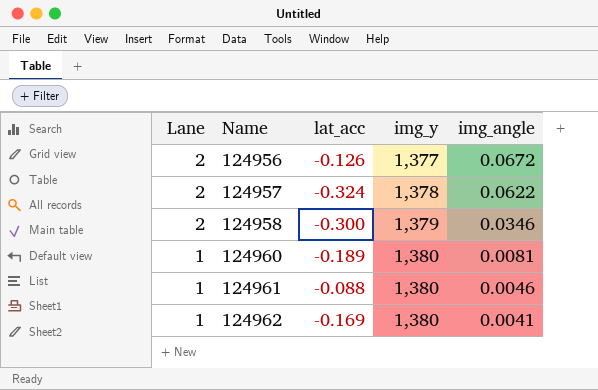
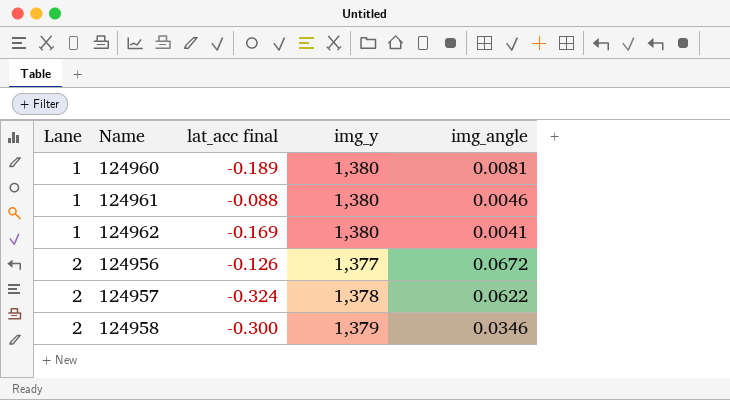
row order: Lane descending -> Lane ascending
column name: lat_acc -> lat_acc final

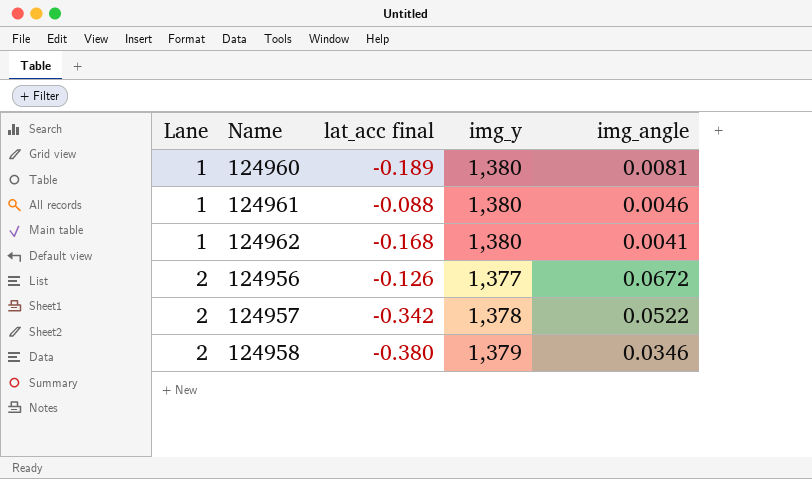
124962 | lat_acc final: -0.169 -> -0.168
124957 | lat_acc final: -0.324 -> -0.342
124957 | img_angle: 0.0622 -> 0.0522
124958 | lat_acc final: -0.300 -> -0.380

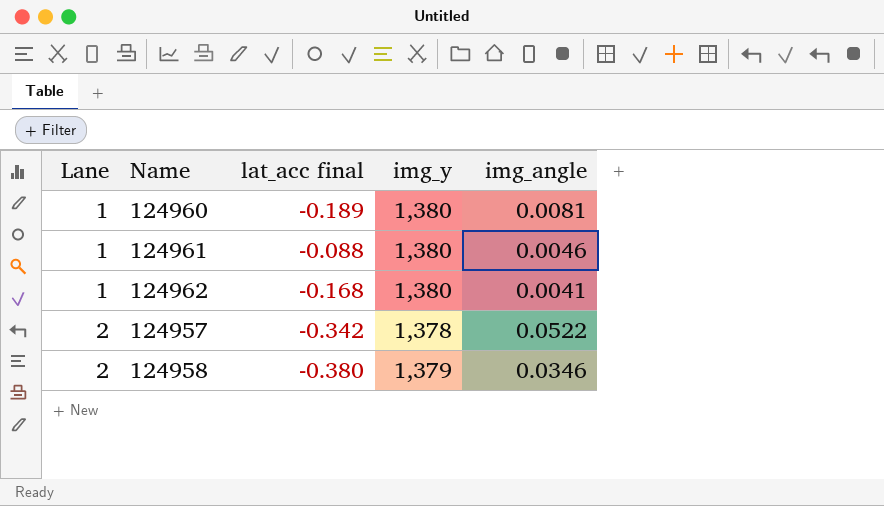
row 124956: 2 | -0.126 | 1,377 | 0.0672 -> none

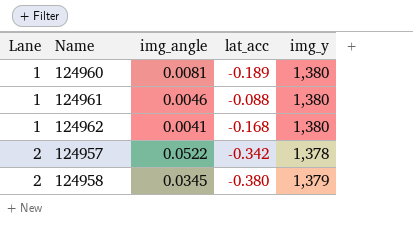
column img_angle | position: 5 -> 3
column name: lat_acc final -> lat_acc
124958 | img_angle: 0.0346 -> 0.0345

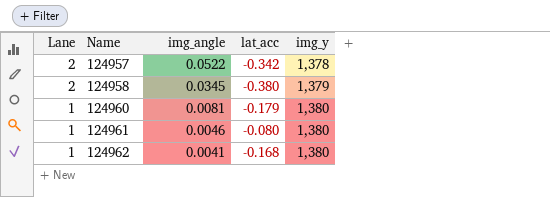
row order: Lane ascending -> Lane descending
124960 | lat_acc: -0.189 -> -0.179
124961 | lat_acc: -0.088 -> -0.080

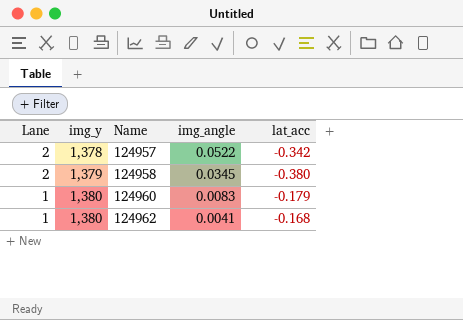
column img_y | position: 5 -> 2
row 124961: 1 | 0.0046 | -0.080 | 1,380 -> none
124960 | img_angle: 0.0081 -> 0.0083

